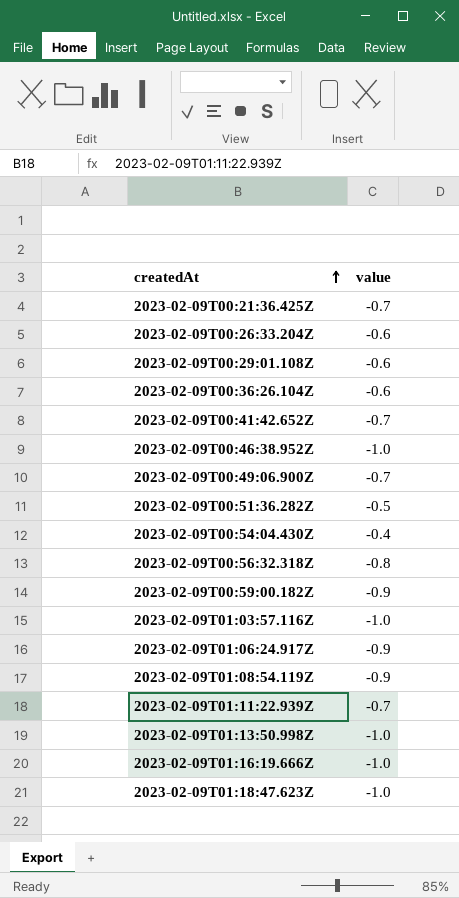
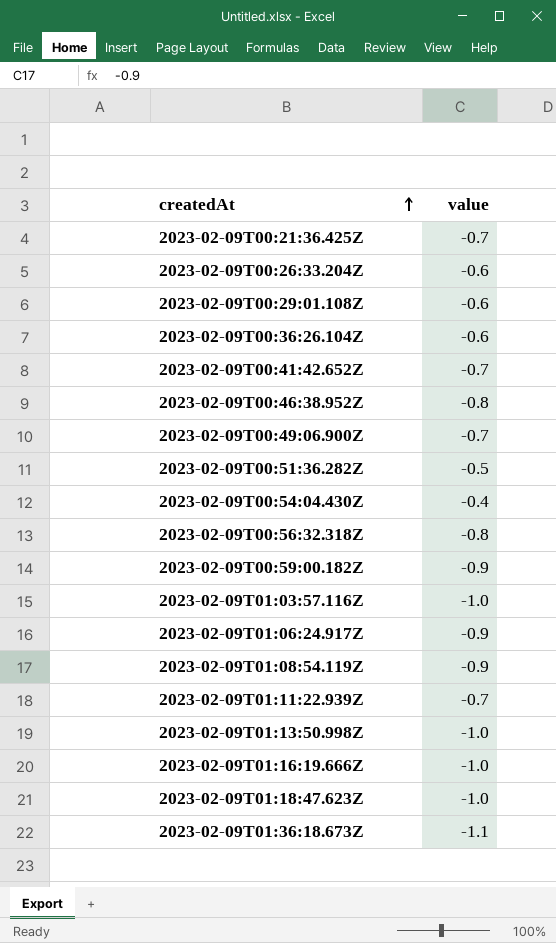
2023-02-09T00:46:38.952Z | value: -1.0 -> -0.8
row 2023-02-09T01:36:18.673Z: none -> -1.1

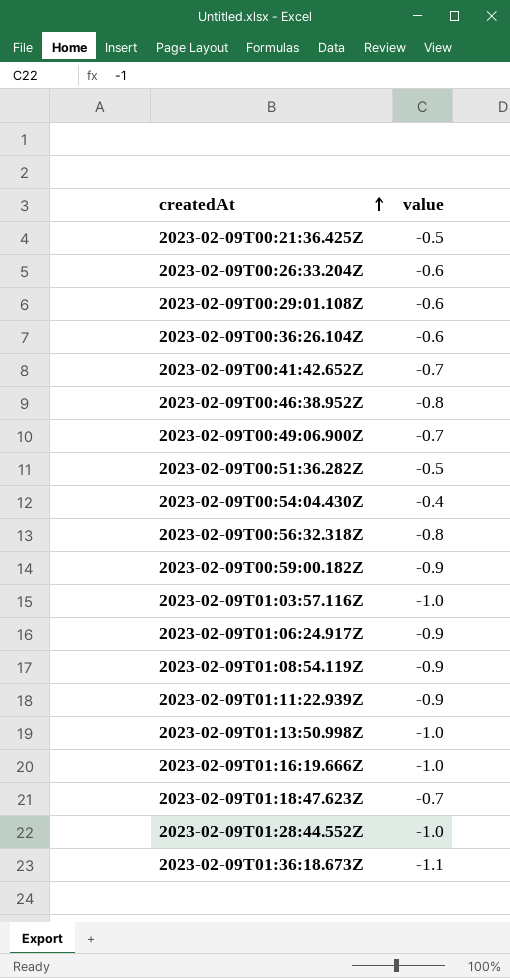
2023-02-09T00:21:36.425Z | value: -0.7 -> -0.5
2023-02-09T01:11:22.939Z | value: -0.7 -> -0.9
2023-02-09T01:18:47.623Z | value: -1.0 -> -0.7
row 2023-02-09T01:28:44.552Z: none -> -1.0

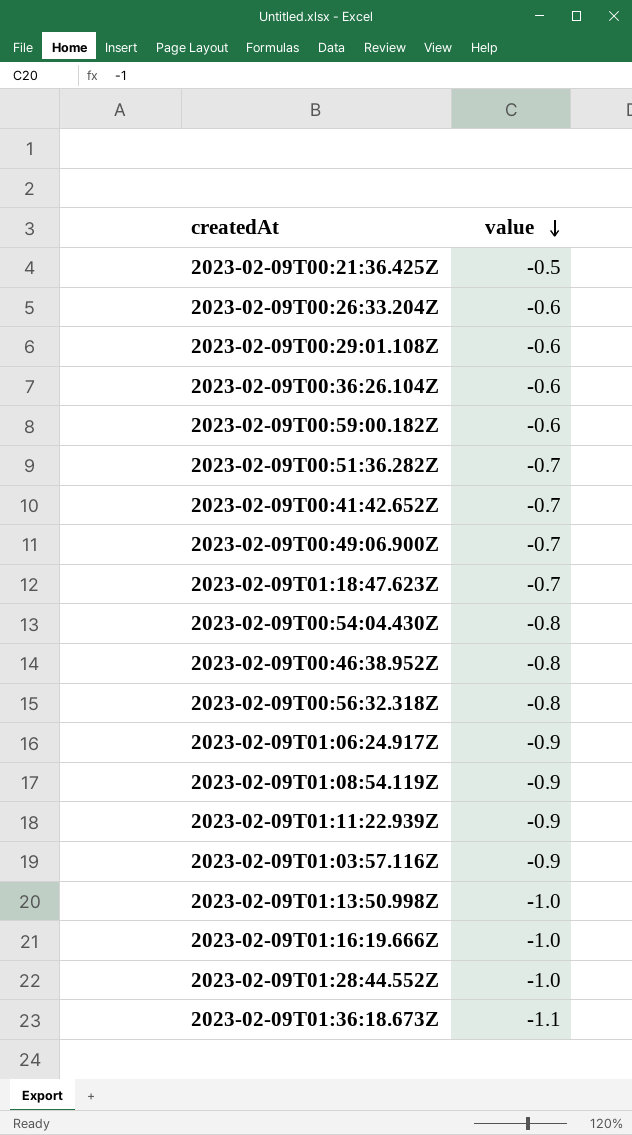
row order: createdAt ascending -> value descending
2023-02-09T00:59:00.182Z | value: -0.9 -> -0.6
2023-02-09T00:51:36.282Z | value: -0.5 -> -0.7
2023-02-09T00:54:04.430Z | value: -0.4 -> -0.8
2023-02-09T01:03:57.116Z | value: -1.0 -> -0.9

